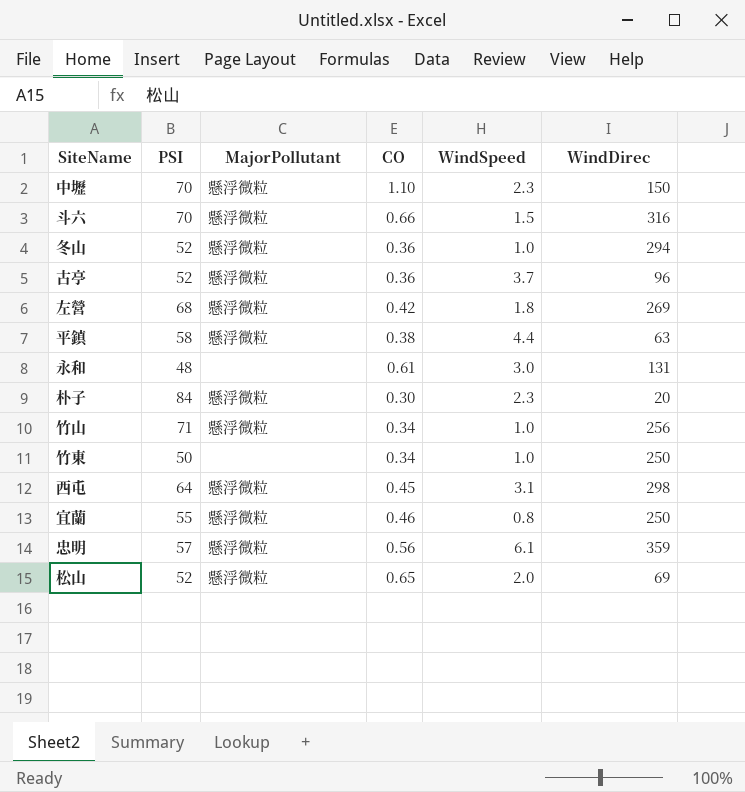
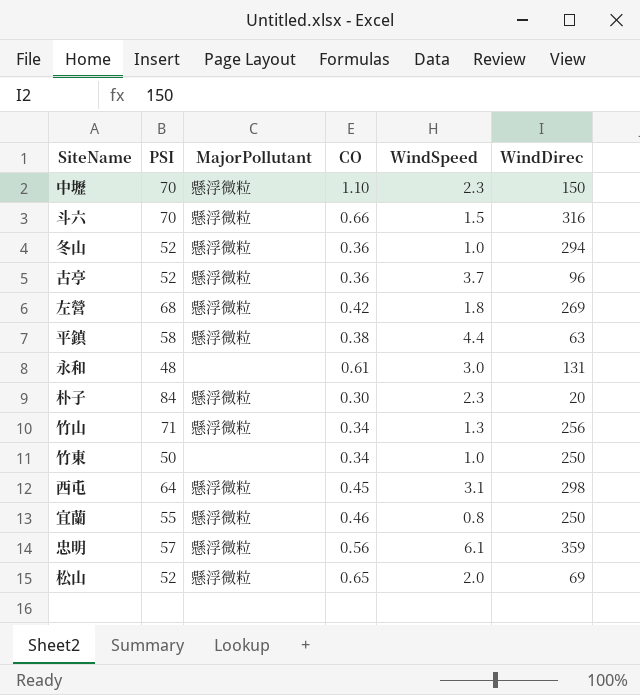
竹山 | WindSpeed: 1.0 -> 1.3

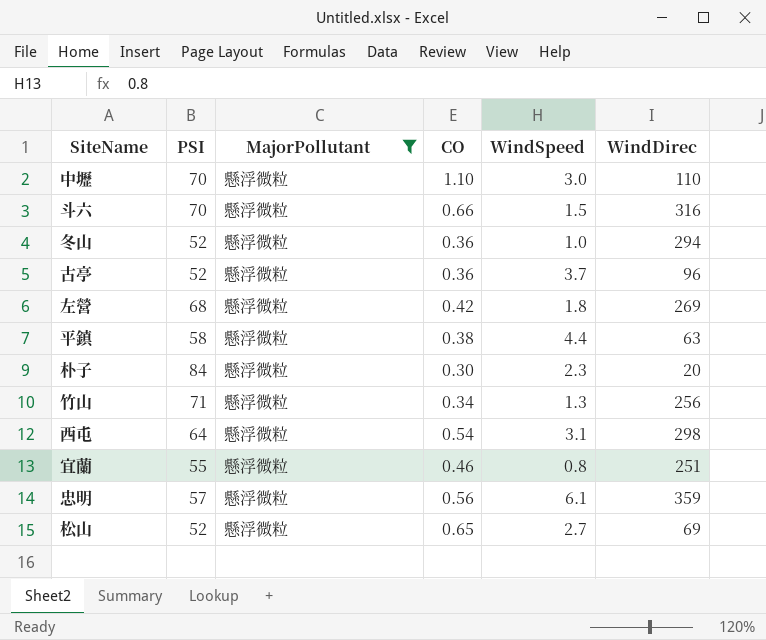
filter: none -> MajorPollutant = 懸浮微粒
中壢 | WindSpeed: 2.3 -> 3.0
中壢 | WindDirec: 150 -> 110
西屯 | CO: 0.45 -> 0.54
宜蘭 | WindDirec: 250 -> 251
松山 | WindSpeed: 2.0 -> 2.7

